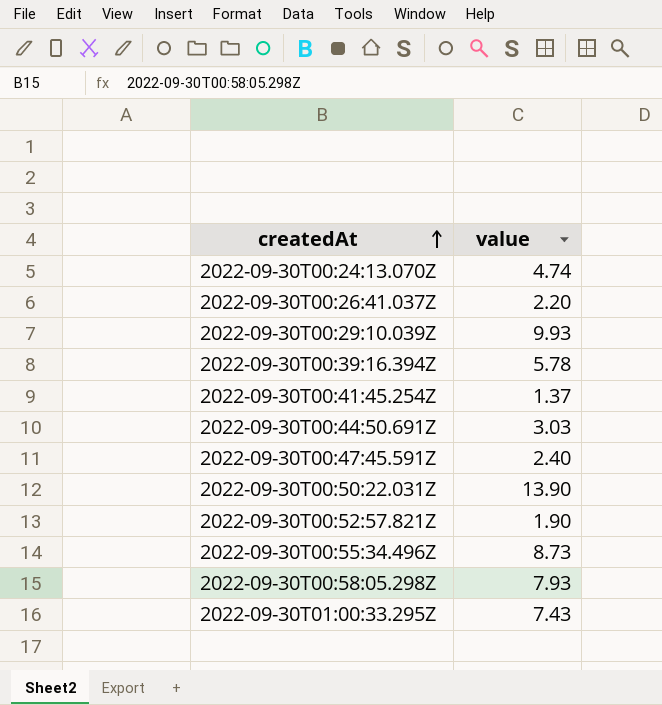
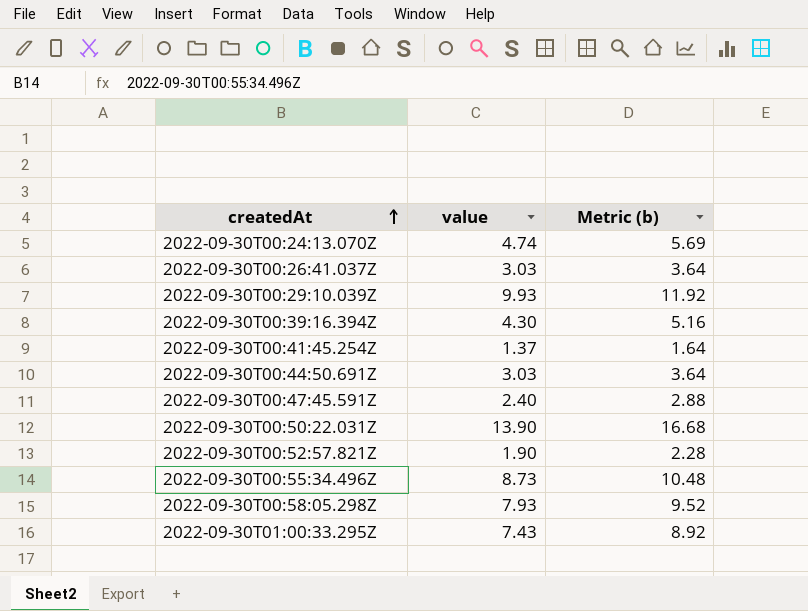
column Metric (b) | formula: none -> [value] * 1.2
2022-09-30T00:26:41.037Z | value: 2.20 -> 3.03
2022-09-30T00:39:16.394Z | value: 5.78 -> 4.30

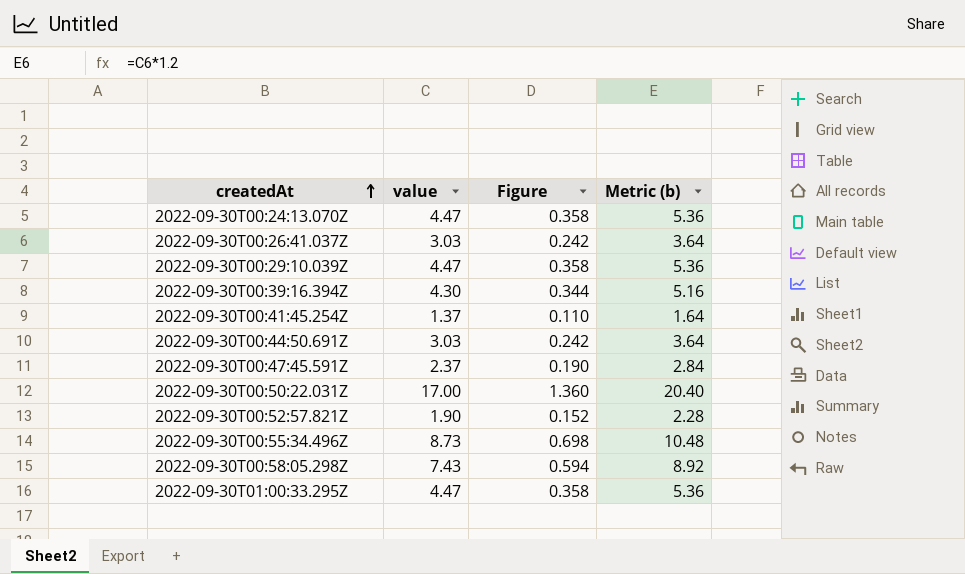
column Figure | formula: none -> [value] * 0.08
2022-09-30T00:24:13.070Z | value: 4.74 -> 4.47
2022-09-30T00:24:13.070Z | Metric (b): 5.69 -> 5.36
2022-09-30T00:29:10.039Z | value: 9.93 -> 4.47
2022-09-30T00:29:10.039Z | Metric (b): 11.92 -> 5.36
2022-09-30T00:47:45.591Z | value: 2.40 -> 2.37
2022-09-30T00:47:45.591Z | Metric (b): 2.88 -> 2.84
2022-09-30T00:50:22.031Z | value: 13.90 -> 17.00
2022-09-30T00:50:22.031Z | Metric (b): 16.68 -> 20.40
2022-09-30T00:58:05.298Z | value: 7.93 -> 7.43
2022-09-30T00:58:05.298Z | Metric (b): 9.52 -> 8.92
2022-09-30T01:00:33.295Z | value: 7.43 -> 4.47
2022-09-30T01:00:33.295Z | Metric (b): 8.92 -> 5.36

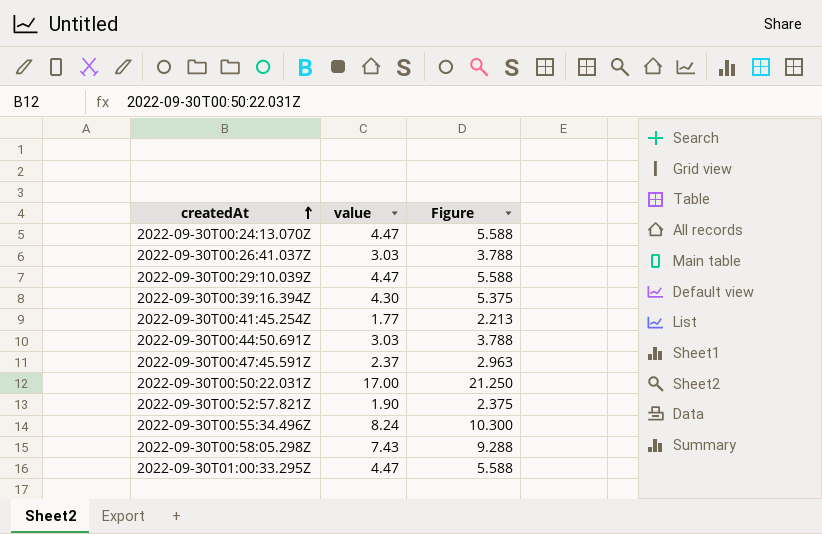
column Metric (b) | formula: [value] * 1.2 -> none
column Figure | formula: [value] * 0.08 -> [value] * 1.25
2022-09-30T00:41:45.254Z | value: 1.37 -> 1.77
2022-09-30T00:55:34.496Z | value: 8.73 -> 8.24

